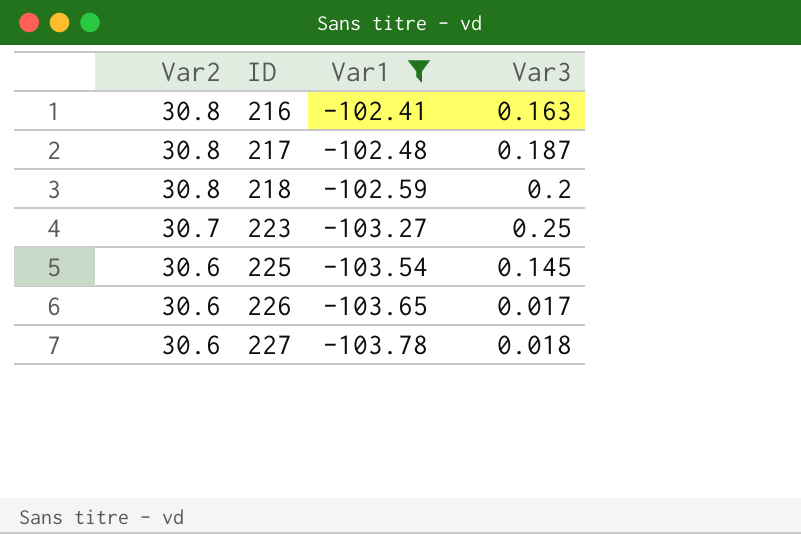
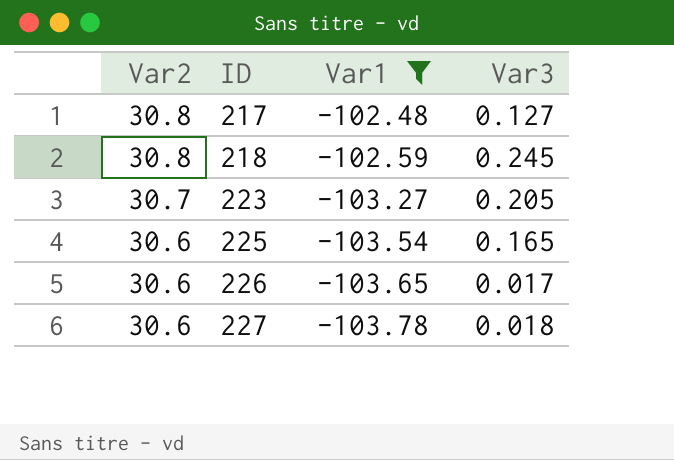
row 216: 30.8 | -102.41 | 0.163 -> none
217 | Var3: 0.187 -> 0.127
218 | Var3: 0.2 -> 0.245
223 | Var3: 0.25 -> 0.205
225 | Var3: 0.145 -> 0.165

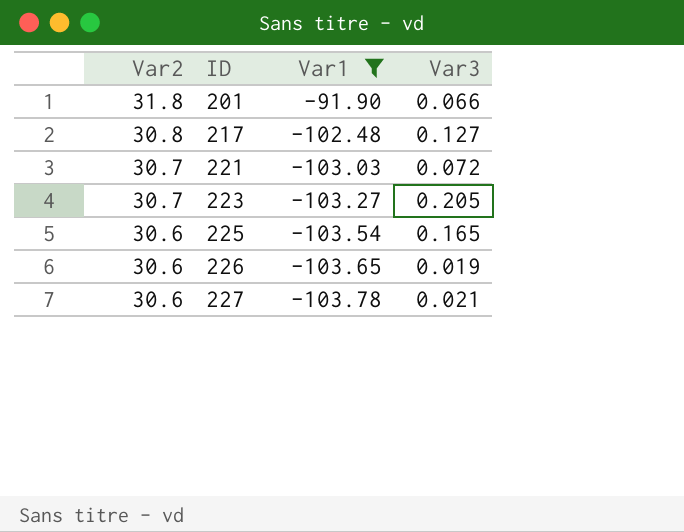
row 218: 30.8 | -102.59 | 0.245 -> none
row 201: none -> 31.8 | -91.90 | 0.066
row 221: none -> 30.7 | -103.03 | 0.072
226 | Var3: 0.017 -> 0.019
227 | Var3: 0.018 -> 0.021

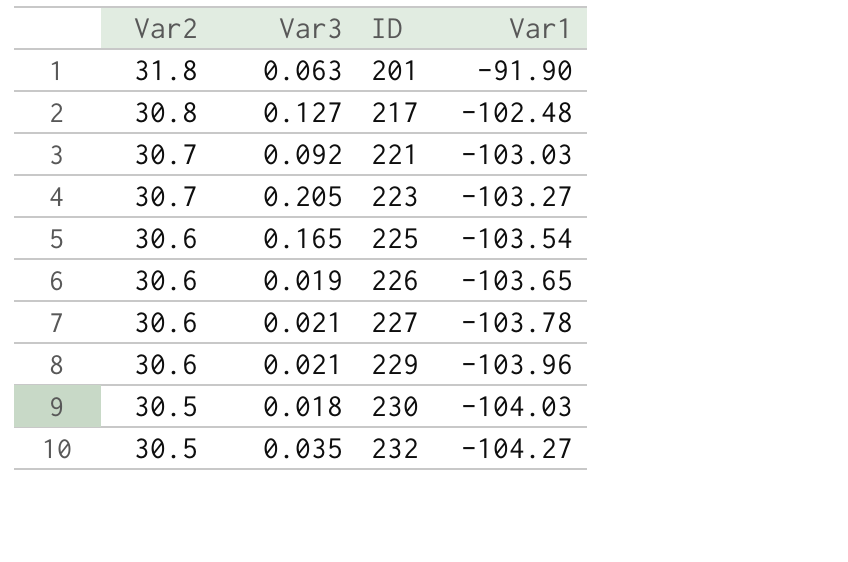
filter: Var1 >= -103.78 -> none
column Var3 | position: 4 -> 2
201 | Var3: 0.066 -> 0.063
221 | Var3: 0.072 -> 0.092

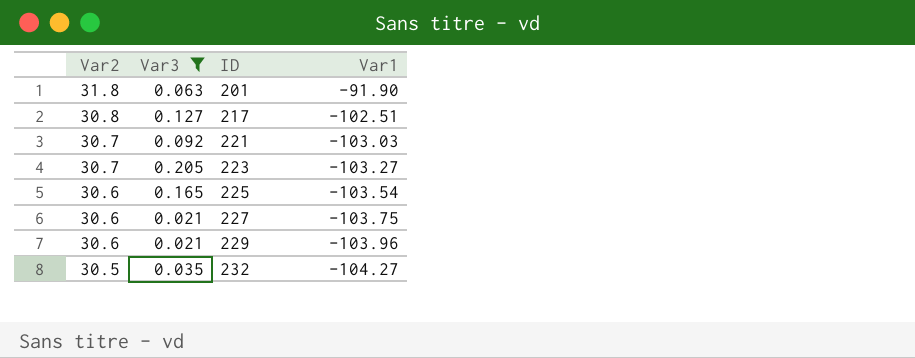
filter: none -> Var3 >= 0.021
217 | Var1: -102.48 -> -102.51
227 | Var1: -103.78 -> -103.75

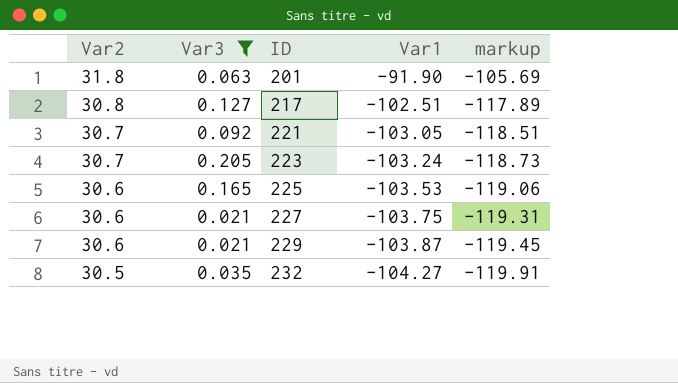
column markup | formula: none -> [Var1] * 1.15
221 | Var1: -103.03 -> -103.05
223 | Var1: -103.27 -> -103.24
225 | Var1: -103.54 -> -103.53
229 | Var1: -103.96 -> -103.87

